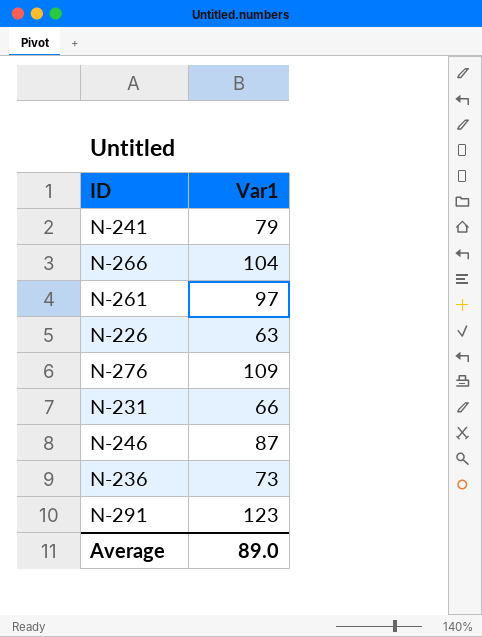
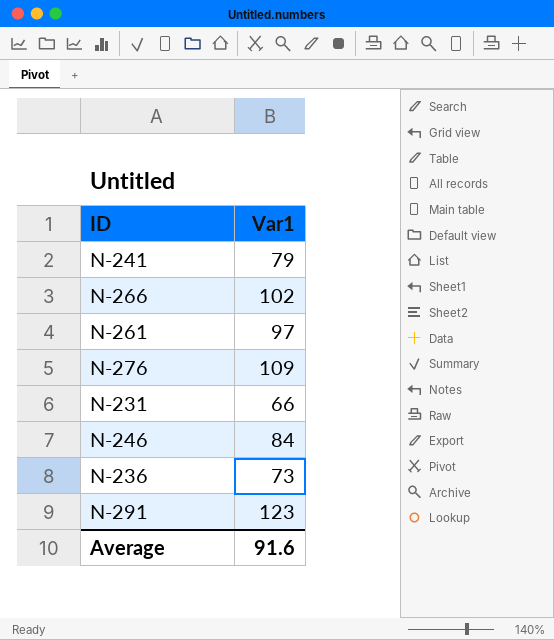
row N-226: 63 -> none
N-266 | Var1: 104 -> 102
N-246 | Var1: 87 -> 84
Average | Var1: 89.0 -> 91.6

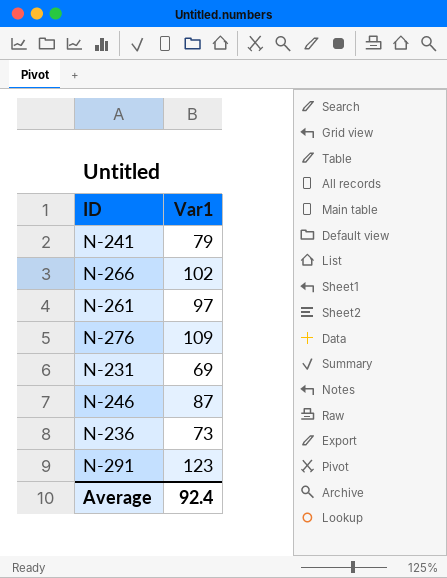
N-231 | Var1: 66 -> 69
N-246 | Var1: 84 -> 87
Average | Var1: 91.6 -> 92.4

